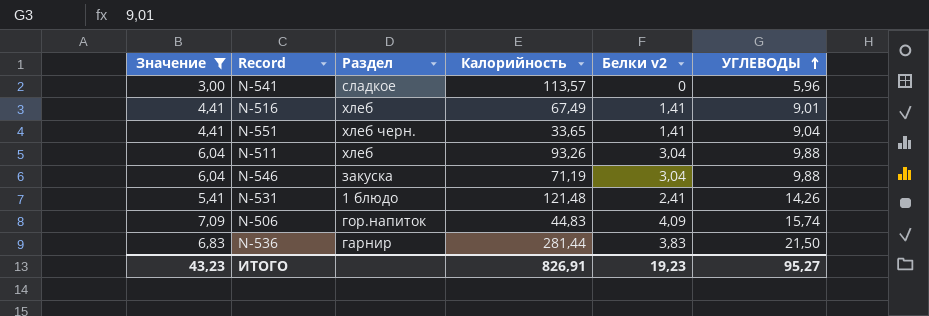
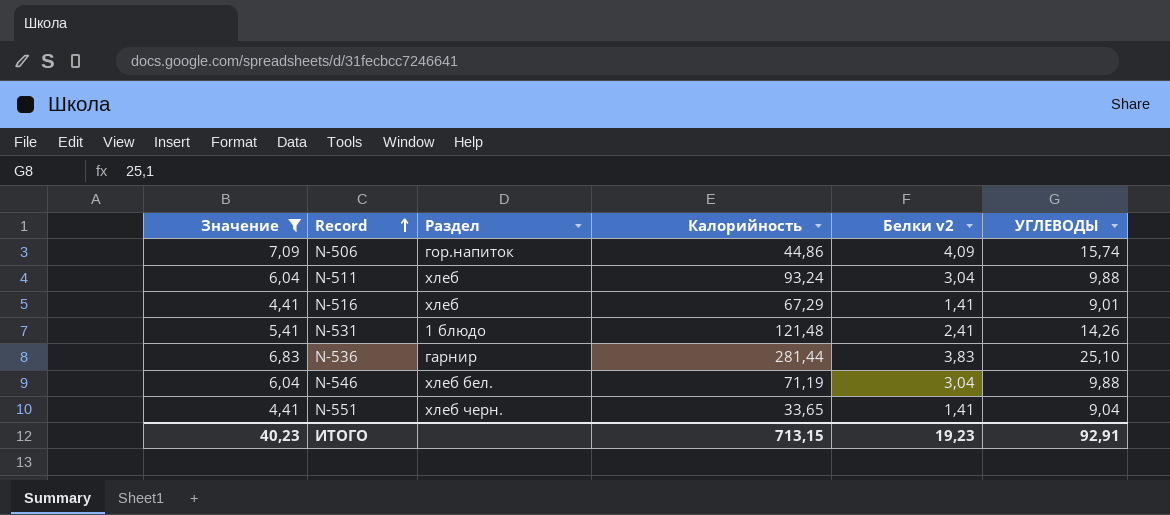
row order: УГЛЕВОДЫ ascending -> Record ascending
row N-541: 3,00 | сладкое | 113,57 | 0 | 5,96 -> none
N-506 | Калорийность: 44,83 -> 44,86
N-511 | Калорийность: 93,26 -> 93,24
N-516 | Калорийность: 67,49 -> 67,29
N-536 | УГЛЕВОДЫ: 21,50 -> 25,10
N-546 | Раздел: закуска -> хлеб бел.
ИТОГО | Значение: 43,23 -> 40,23
ИТОГО | Калорийность: 826,91 -> 713,15
ИТОГО | УГЛЕВОДЫ: 95,27 -> 92,91

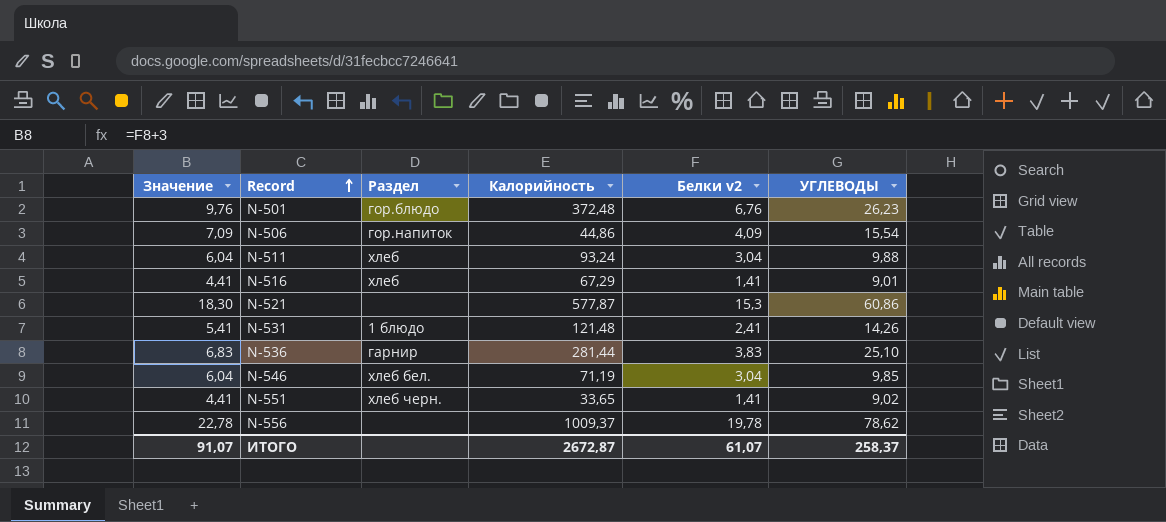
filter: Значение <= 7,09 -> none
N-506 | УГЛЕВОДЫ: 15,74 -> 15,54
N-546 | УГЛЕВОДЫ: 9,88 -> 9,85
N-551 | УГЛЕВОДЫ: 9,04 -> 9,02
ИТОГО | Значение: 40,23 -> 91,07
ИТОГО | Калорийность: 713,15 -> 2672,87
ИТОГО | Белки v2: 19,23 -> 61,07
ИТОГО | УГЛЕВОДЫ: 92,91 -> 258,37

